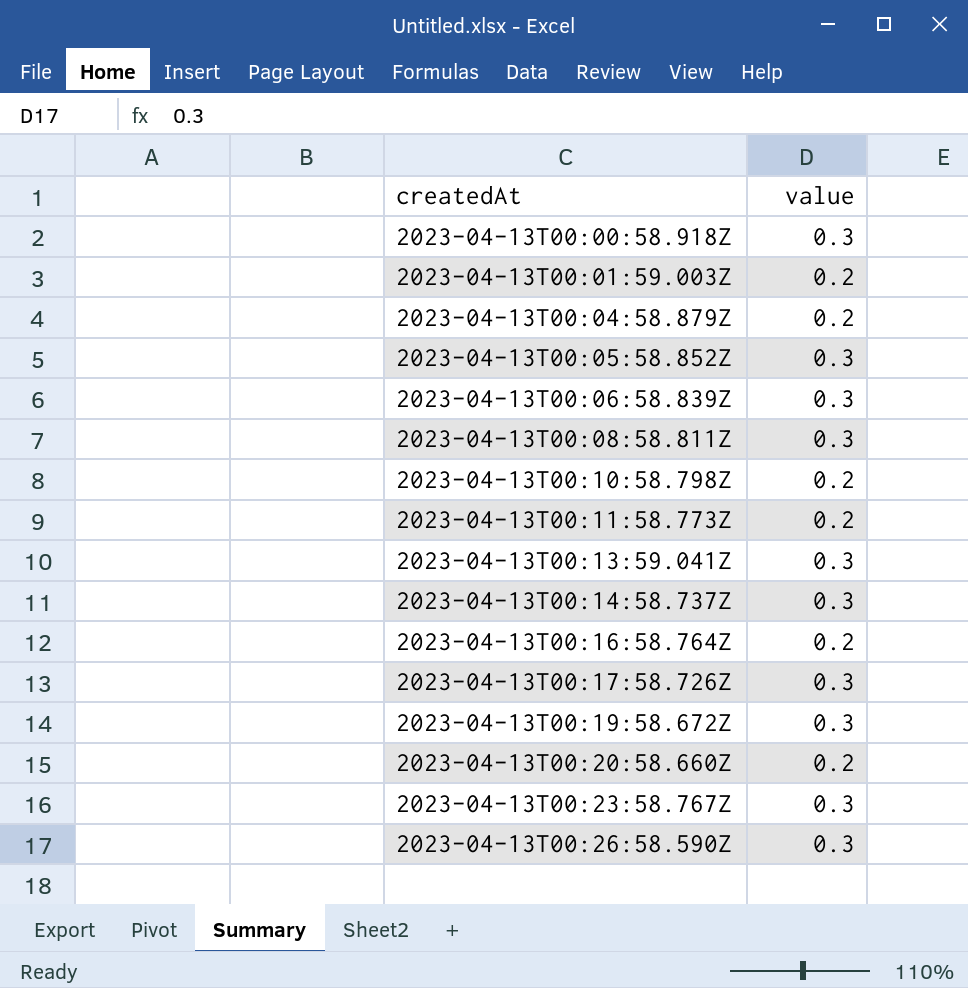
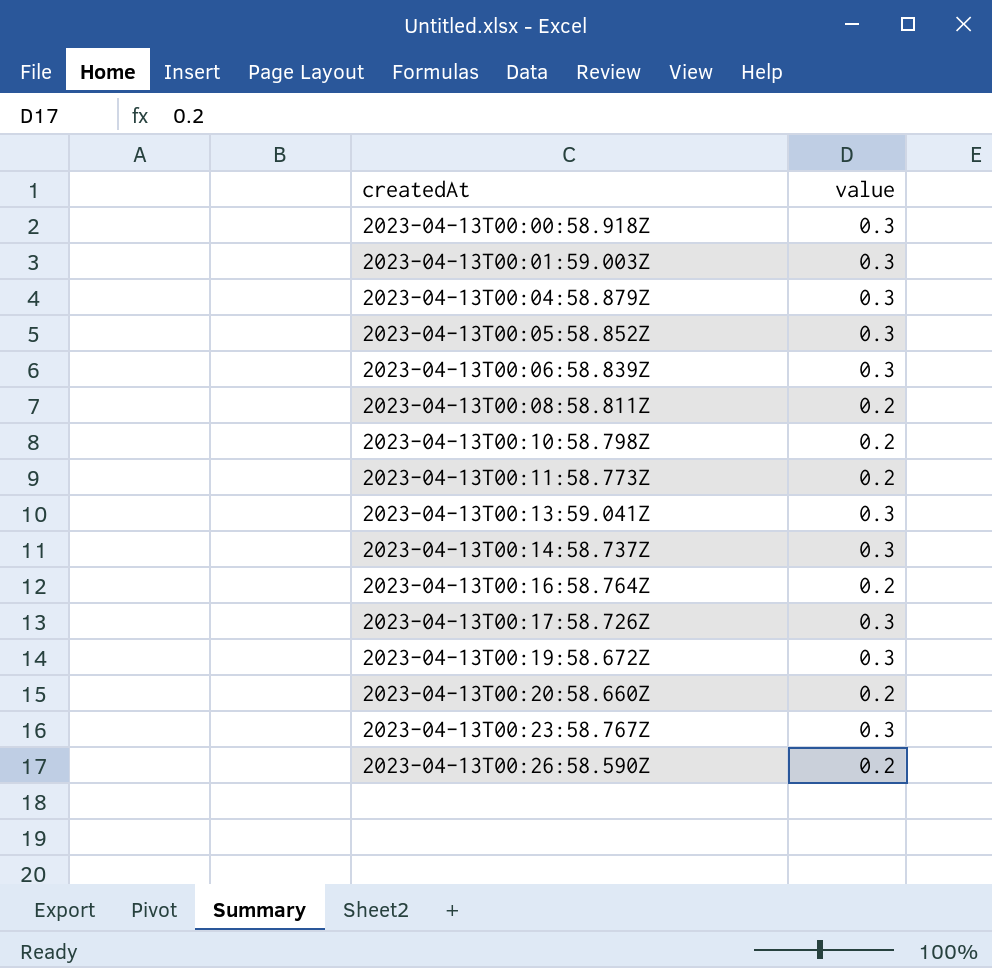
2023-04-13T00:01:59.003Z | value: 0.2 -> 0.3
2023-04-13T00:04:58.879Z | value: 0.2 -> 0.3
2023-04-13T00:08:58.811Z | value: 0.3 -> 0.2
2023-04-13T00:26:58.590Z | value: 0.3 -> 0.2

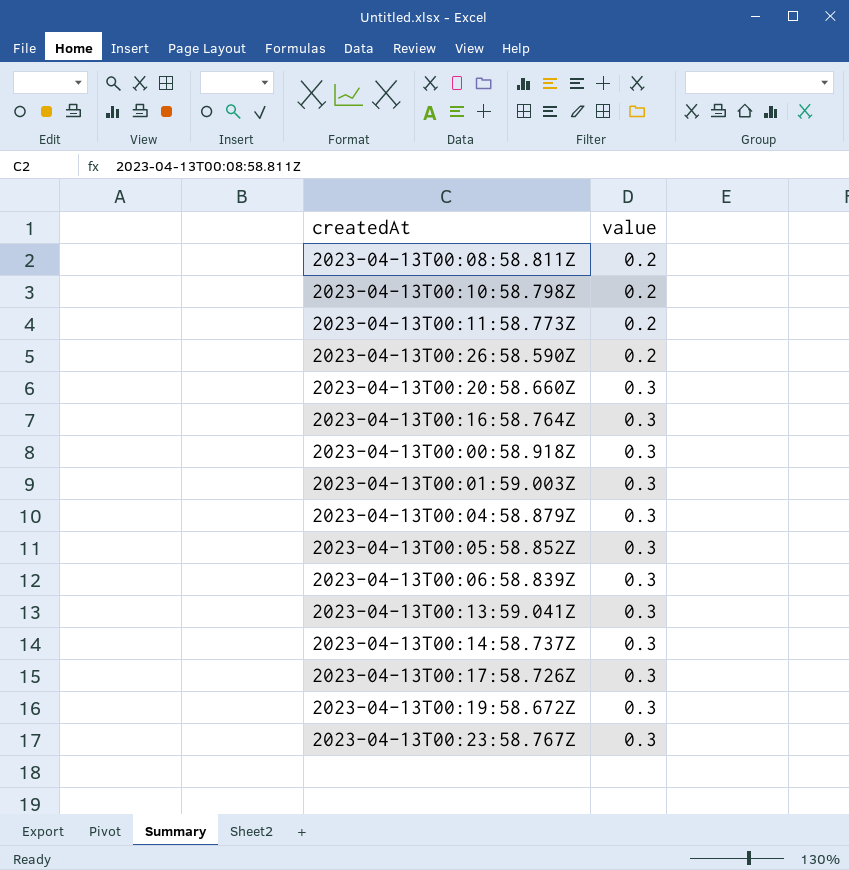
row order: createdAt ascending -> value ascending
2023-04-13T00:20:58.660Z | value: 0.2 -> 0.3
2023-04-13T00:16:58.764Z | value: 0.2 -> 0.3

